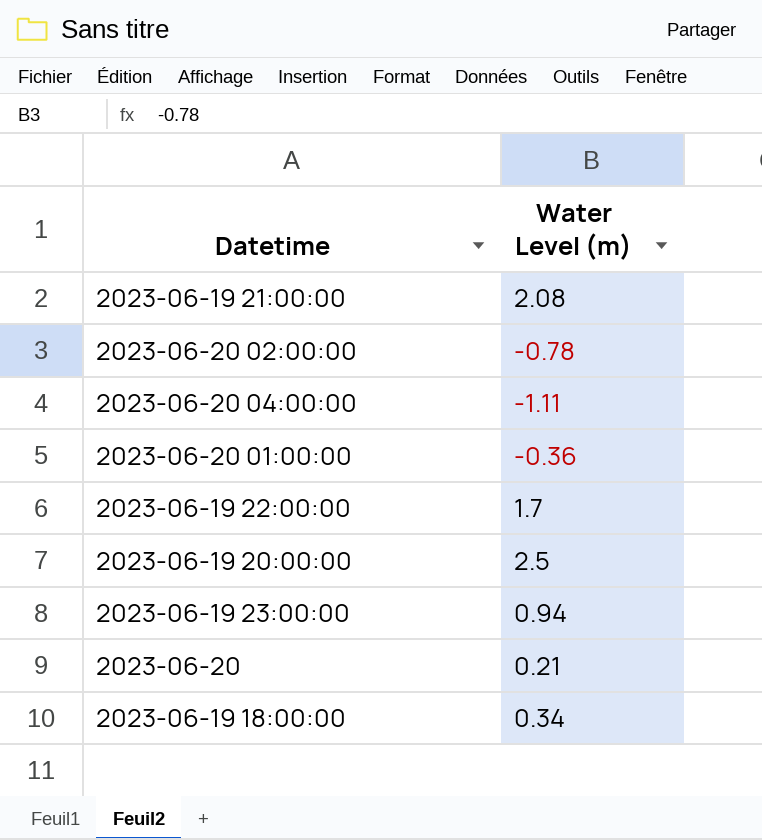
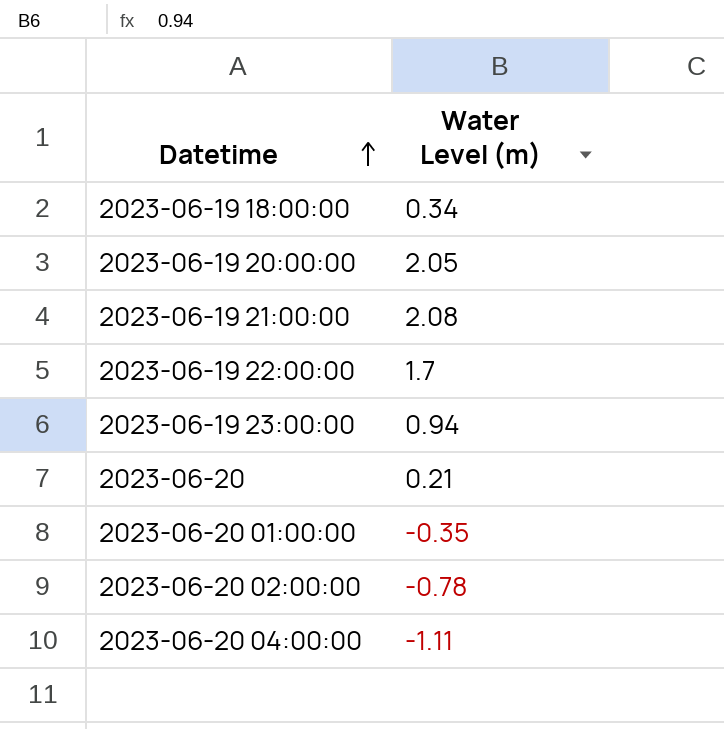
row order: none -> Datetime ascending
2023-06-19 20:00:00 | Water Level (m): 2.5 -> 2.05
2023-06-20 01:00:00 | Water Level (m): -0.36 -> -0.35

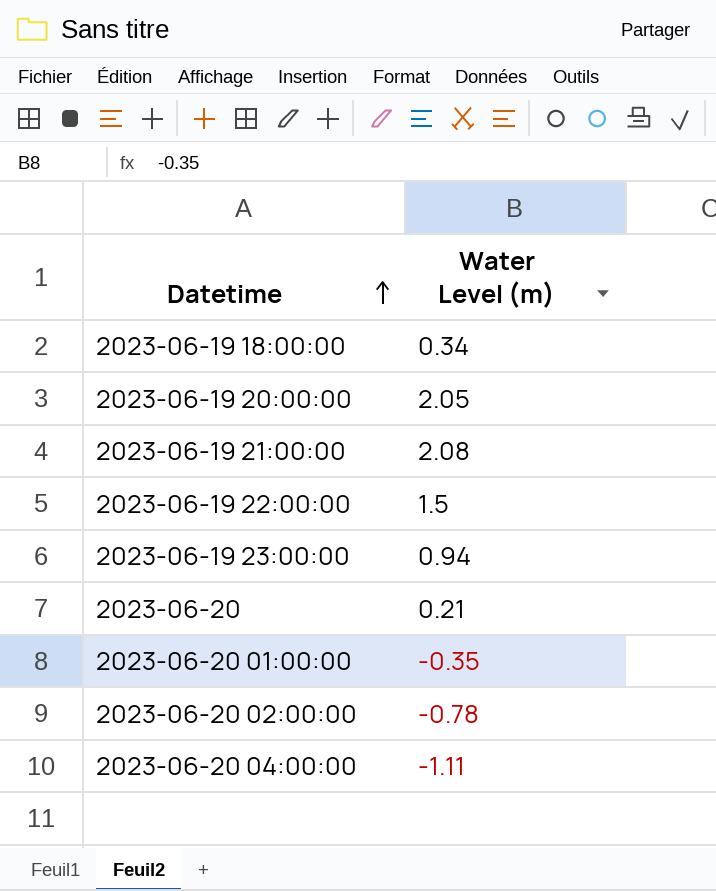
2023-06-19 22:00:00 | Water Level (m): 1.7 -> 1.5

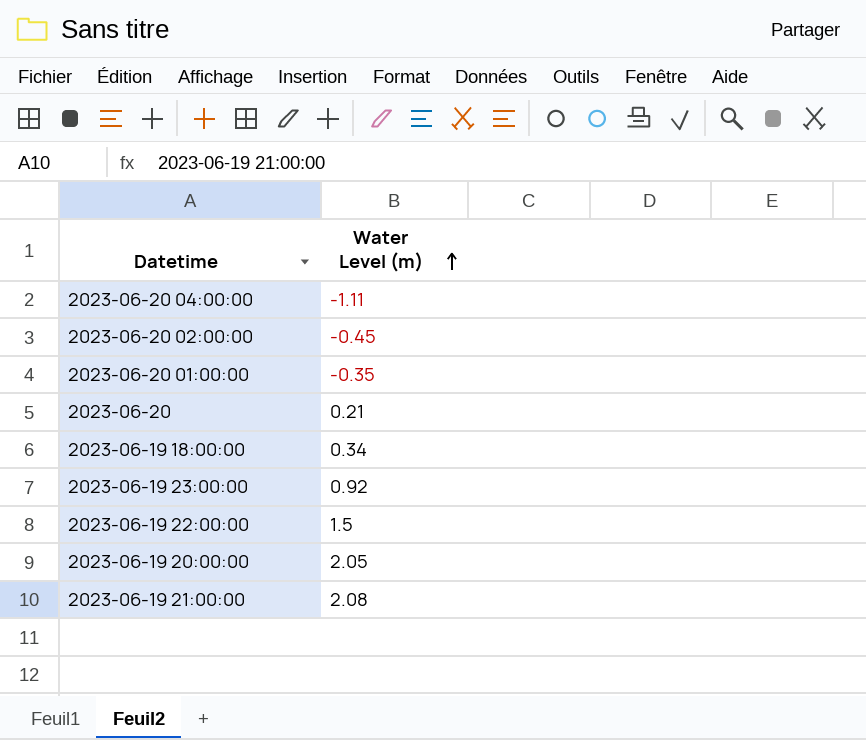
row order: Datetime ascending -> Water Level (m) ascending
2023-06-20 02:00:00 | Water Level (m): -0.78 -> -0.45
2023-06-19 23:00:00 | Water Level (m): 0.94 -> 0.92

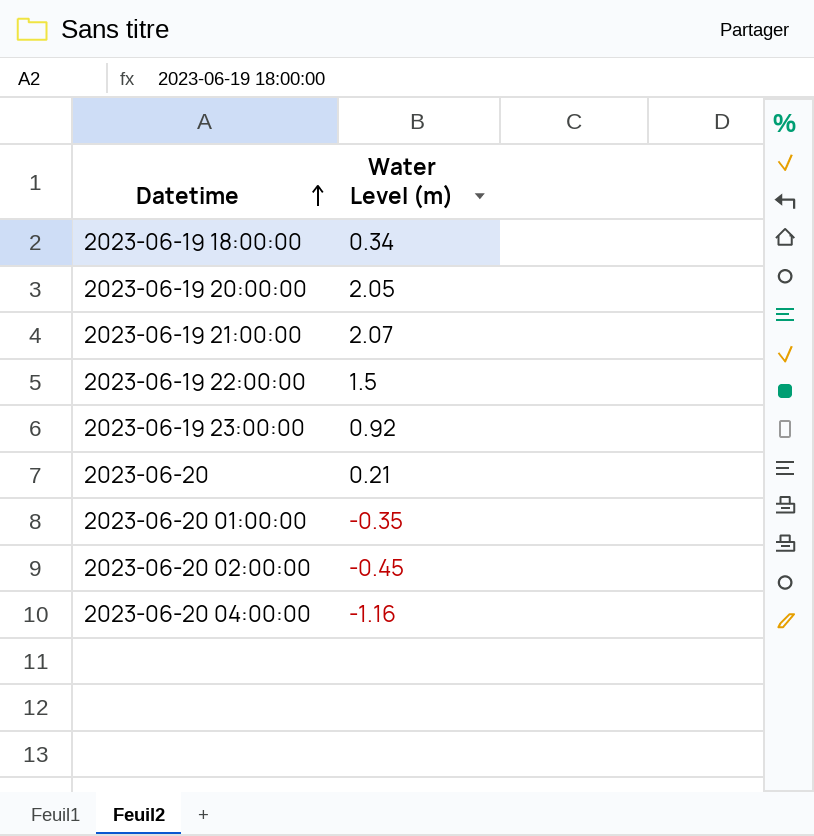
row order: Water Level (m) ascending -> Datetime ascending
2023-06-19 21:00:00 | Water Level (m): 2.08 -> 2.07
2023-06-20 04:00:00 | Water Level (m): -1.11 -> -1.16

